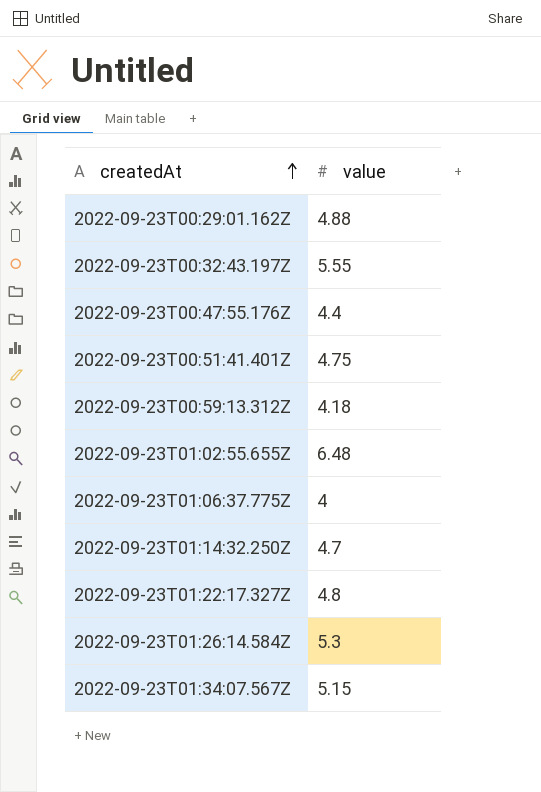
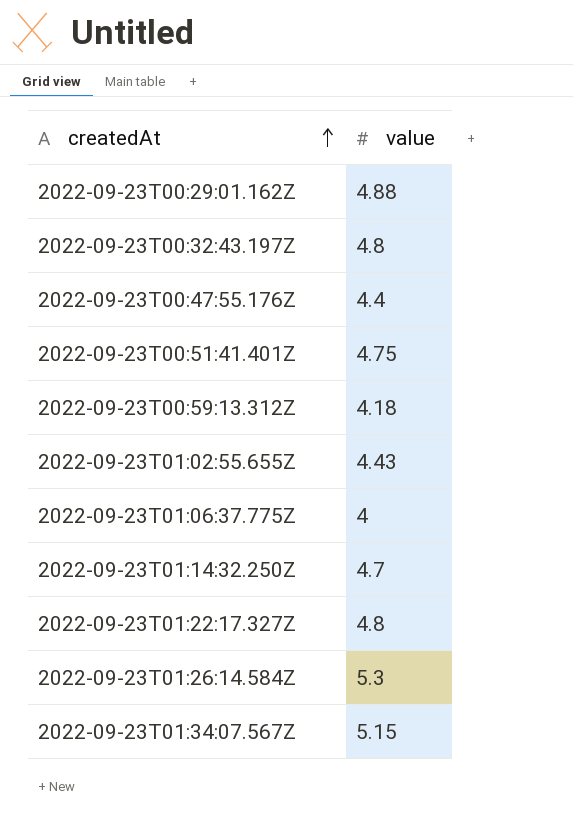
2022-09-23T00:32:43.197Z | value: 5.55 -> 4.8
2022-09-23T01:02:55.655Z | value: 6.48 -> 4.43

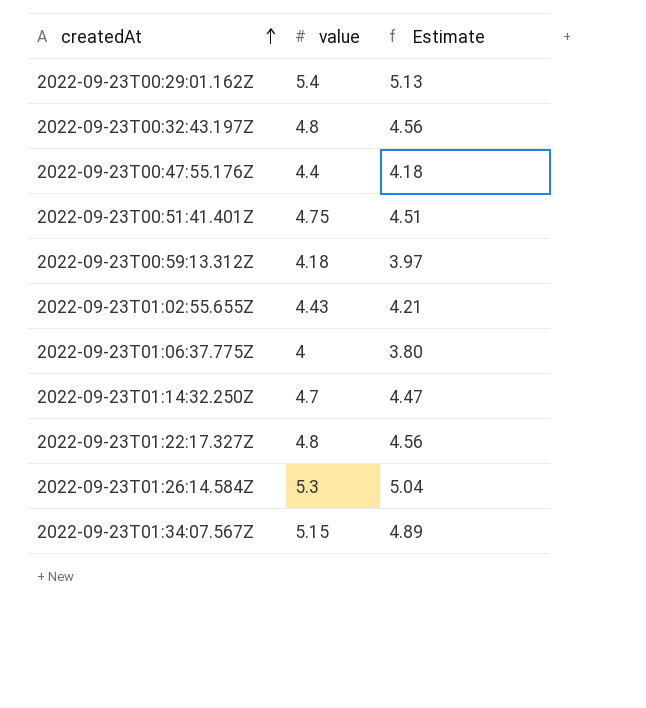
column Estimate | formula: none -> [value] * 0.95
2022-09-23T00:29:01.162Z | value: 4.88 -> 5.4

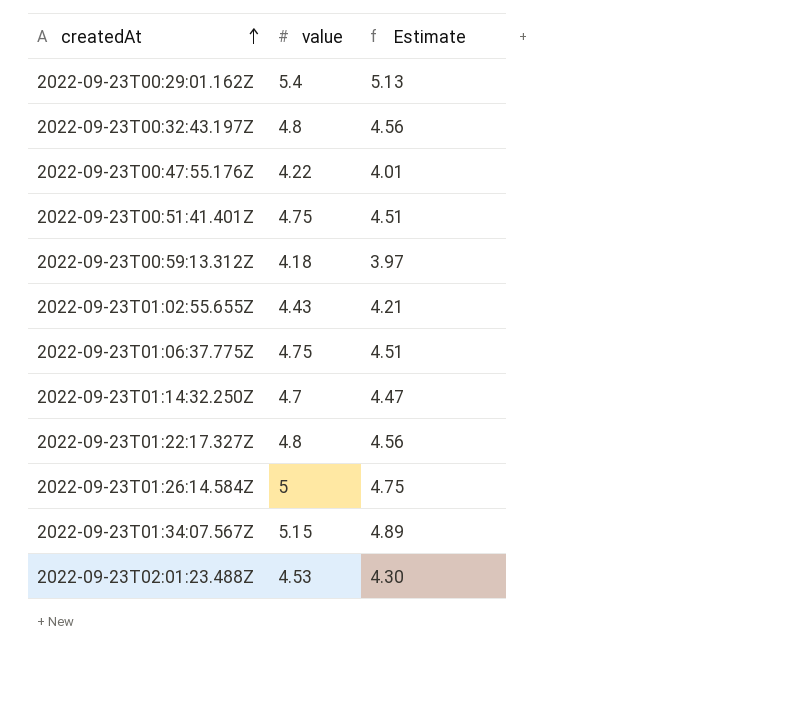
2022-09-23T00:47:55.176Z | value: 4.4 -> 4.22
2022-09-23T00:47:55.176Z | Estimate: 4.18 -> 4.01
2022-09-23T01:06:37.775Z | value: 4 -> 4.75
2022-09-23T01:06:37.775Z | Estimate: 3.80 -> 4.51
2022-09-23T01:26:14.584Z | value: 5.3 -> 5
2022-09-23T01:26:14.584Z | Estimate: 5.04 -> 4.75
row 2022-09-23T02:01:23.488Z: none -> 4.53 | 4.30

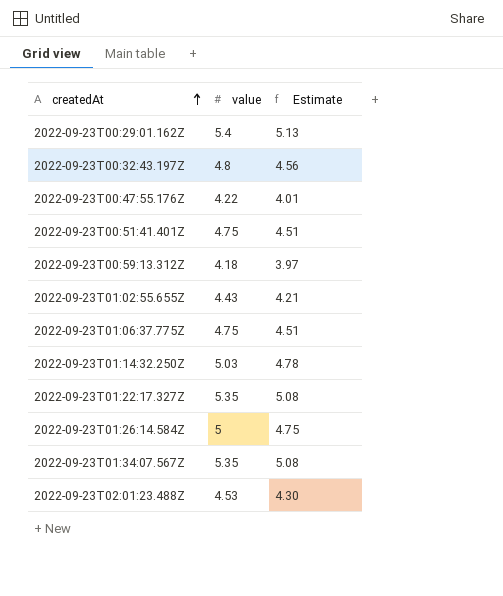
2022-09-23T01:14:32.250Z | value: 4.7 -> 5.03
2022-09-23T01:14:32.250Z | Estimate: 4.47 -> 4.78
2022-09-23T01:22:17.327Z | value: 4.8 -> 5.35
2022-09-23T01:22:17.327Z | Estimate: 4.56 -> 5.08
2022-09-23T01:34:07.567Z | value: 5.15 -> 5.35
2022-09-23T01:34:07.567Z | Estimate: 4.89 -> 5.08

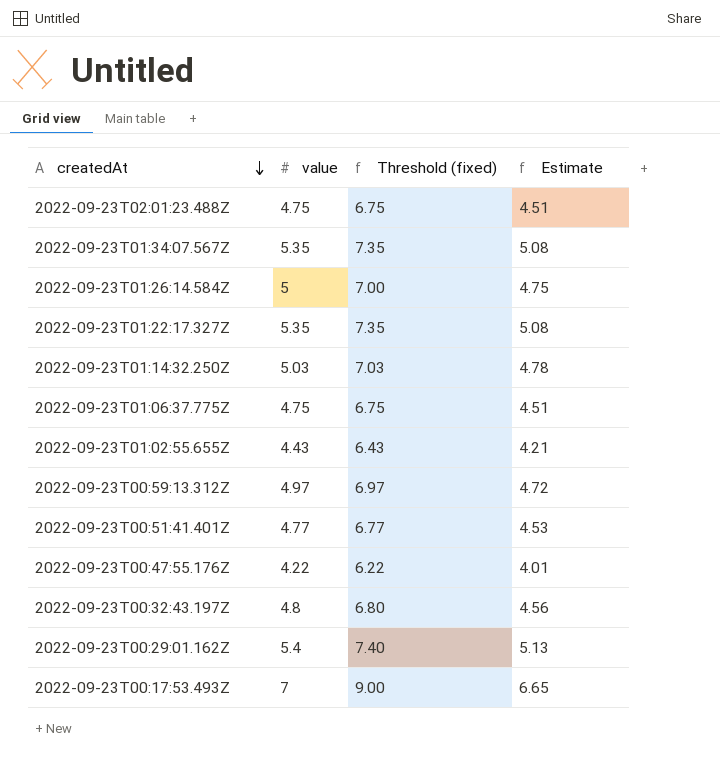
row order: createdAt ascending -> createdAt descending
column Threshold (fixed) | formula: none -> [value] + 2
2022-09-23T02:01:23.488Z | value: 4.53 -> 4.75
2022-09-23T02:01:23.488Z | Estimate: 4.30 -> 4.51
2022-09-23T00:59:13.312Z | value: 4.18 -> 4.97
2022-09-23T00:59:13.312Z | Estimate: 3.97 -> 4.72
2022-09-23T00:51:41.401Z | value: 4.75 -> 4.77
2022-09-23T00:51:41.401Z | Estimate: 4.51 -> 4.53
row 2022-09-23T00:17:53.493Z: none -> 7 | 9.00 | 6.65

